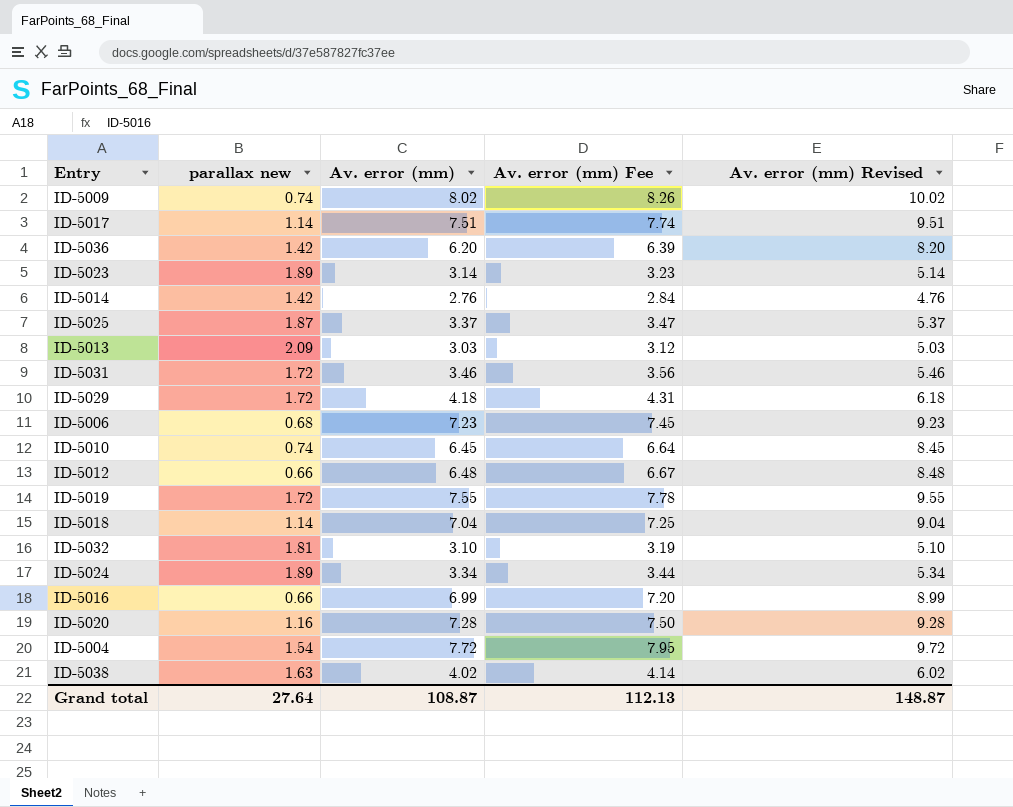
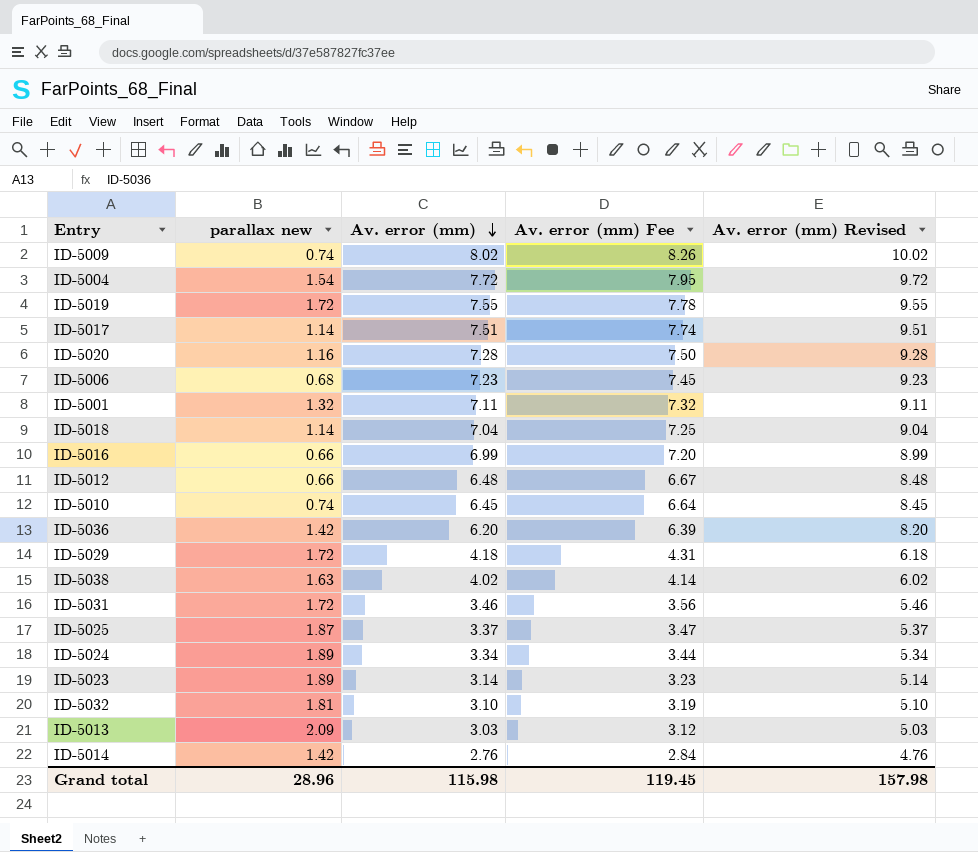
row order: none -> Av. error (mm) descending
row ID-5001: none -> 1.32 | 7.11 | 7.32 | 9.11
Grand total | parallax new: 27.64 -> 28.96
Grand total | Av. error (mm): 108.87 -> 115.98
Grand total | Av. error (mm) Fee: 112.13 -> 119.45
Grand total | Av. error (mm) Revised: 148.87 -> 157.98

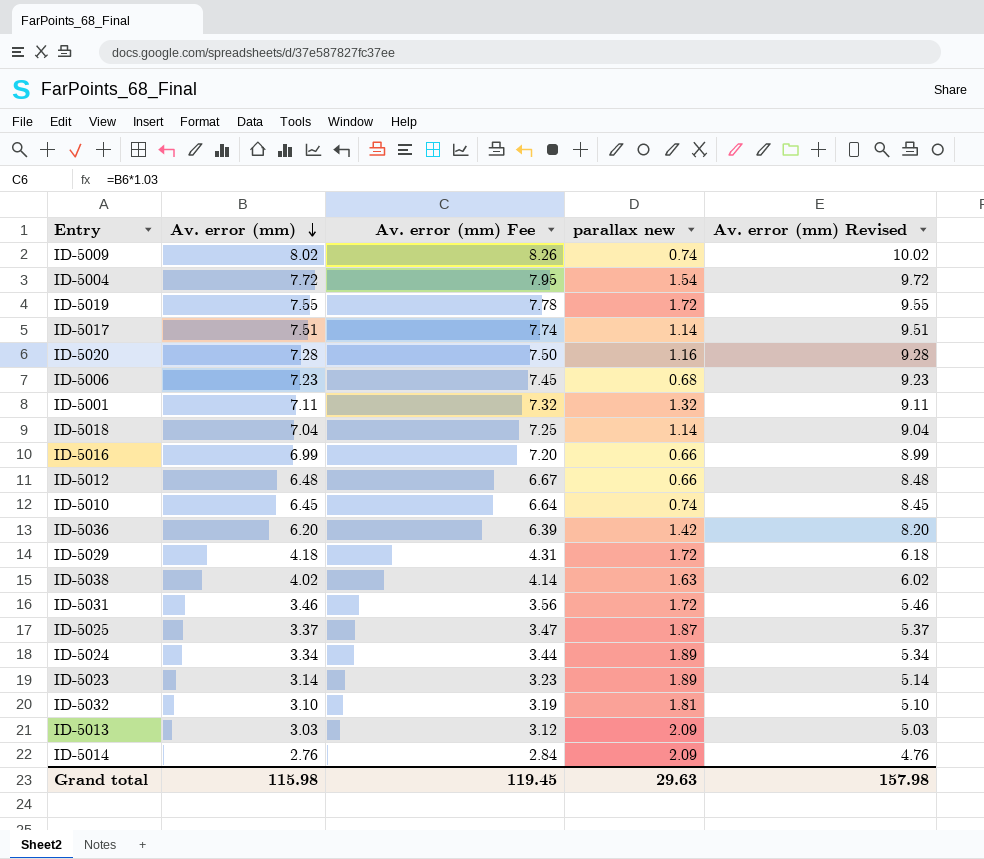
column parallax new | position: 2 -> 4
ID-5014 | parallax new: 1.42 -> 2.09
Grand total | parallax new: 28.96 -> 29.63

